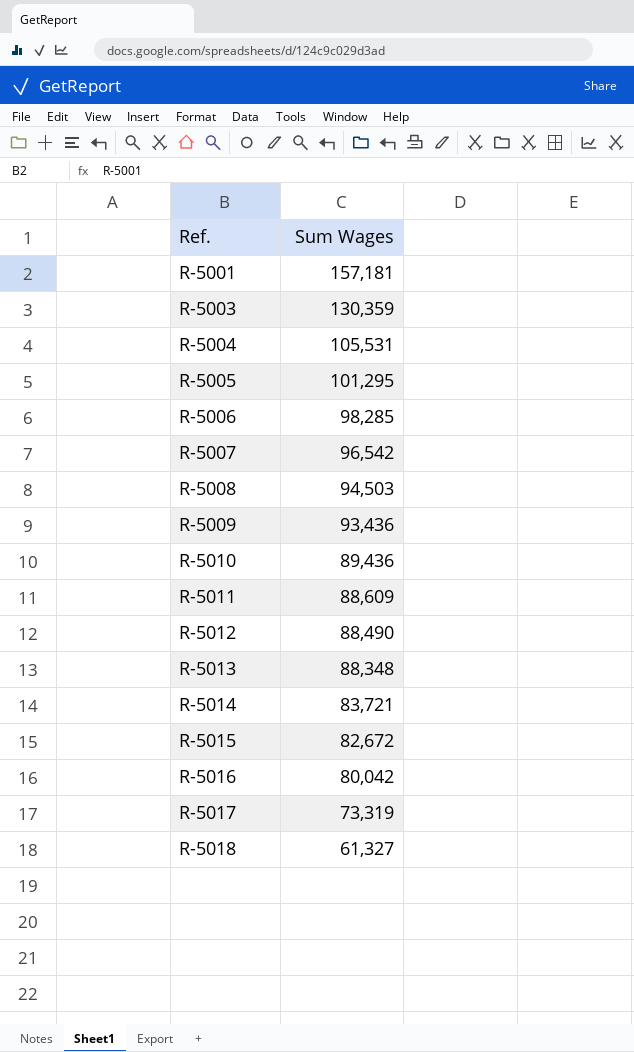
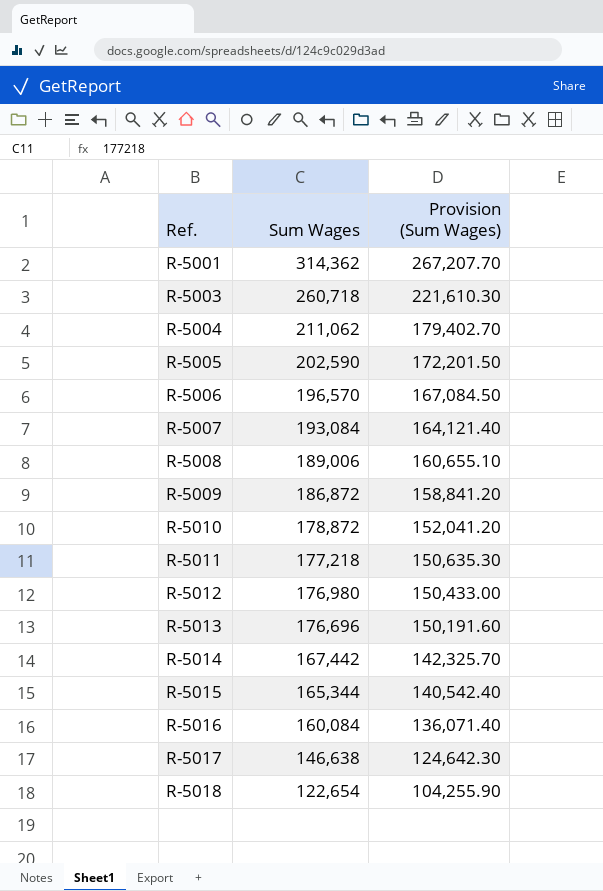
column Provision (Sum Wages) | formula: none -> [Sum Wages] * 0.85
R-5001 | Sum Wages: 157,181 -> 314,362
R-5003 | Sum Wages: 130,359 -> 260,718
R-5004 | Sum Wages: 105,531 -> 211,062
R-5005 | Sum Wages: 101,295 -> 202,590
R-5006 | Sum Wages: 98,285 -> 196,570
R-5007 | Sum Wages: 96,542 -> 193,084
R-5008 | Sum Wages: 94,503 -> 189,006
R-5009 | Sum Wages: 93,436 -> 186,872
R-5010 | Sum Wages: 89,436 -> 178,872
R-5011 | Sum Wages: 88,609 -> 177,218
R-5012 | Sum Wages: 88,490 -> 176,980
R-5013 | Sum Wages: 88,348 -> 176,696
R-5014 | Sum Wages: 83,721 -> 167,442
R-5015 | Sum Wages: 82,672 -> 165,344
R-5016 | Sum Wages: 80,042 -> 160,084
R-5017 | Sum Wages: 73,319 -> 146,638
R-5018 | Sum Wages: 61,327 -> 122,654

